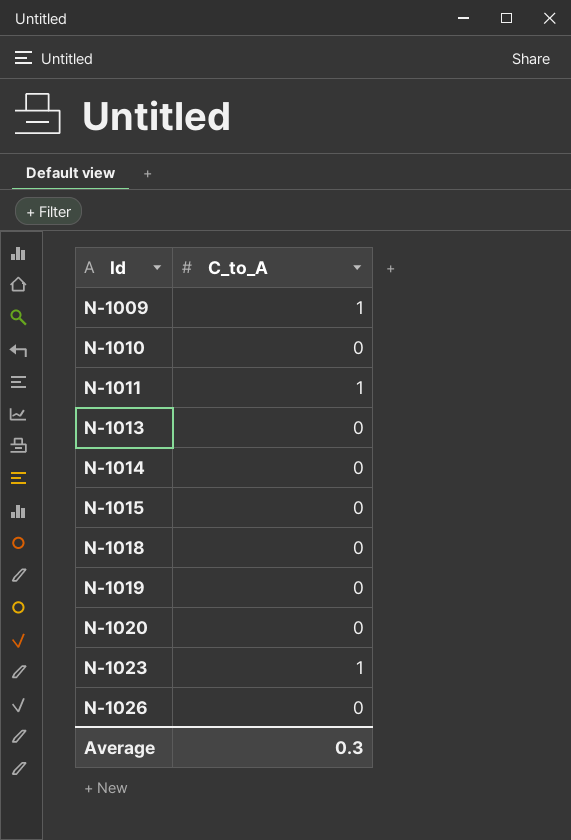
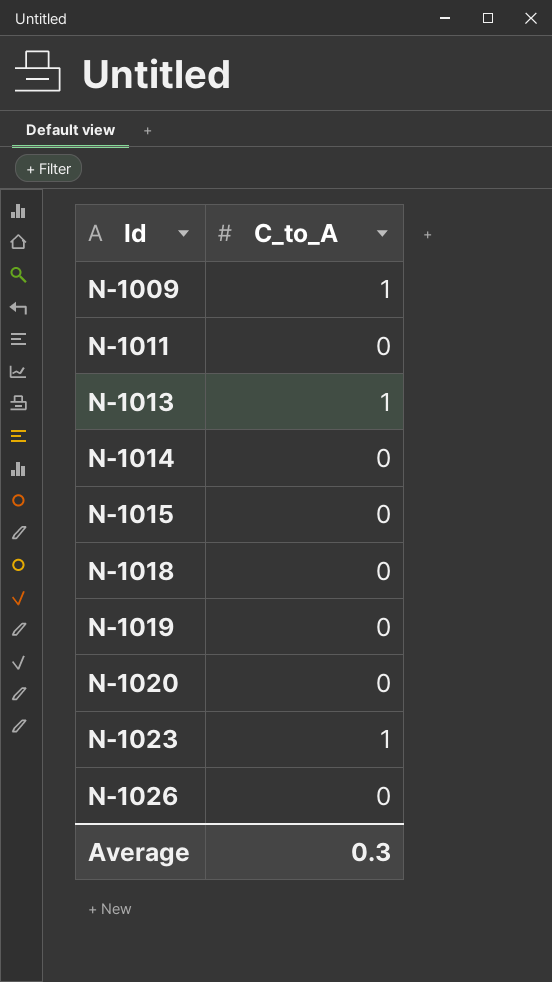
row N-1010: 0 -> none
N-1011 | C_to_A: 1 -> 0
N-1013 | C_to_A: 0 -> 1

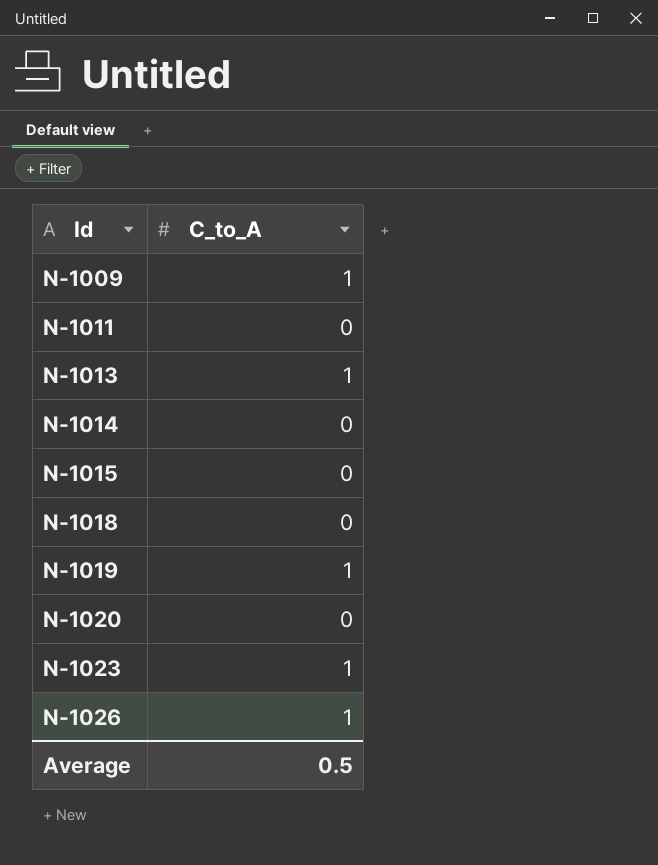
N-1019 | C_to_A: 0 -> 1
N-1026 | C_to_A: 0 -> 1
Average | C_to_A: 0.3 -> 0.5

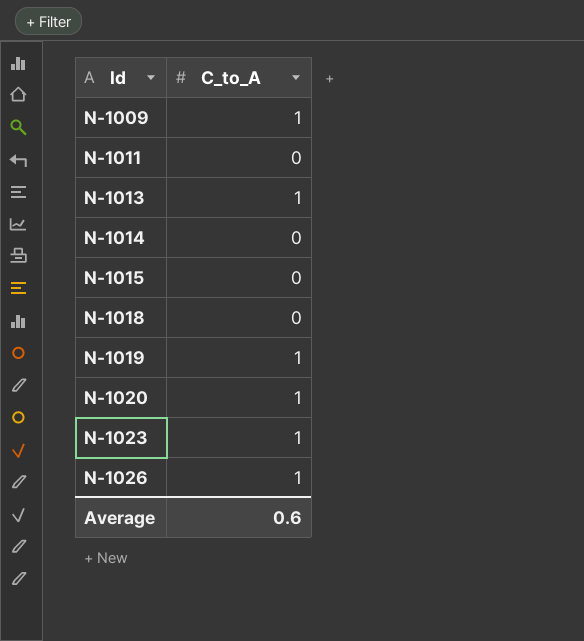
N-1020 | C_to_A: 0 -> 1
Average | C_to_A: 0.5 -> 0.6

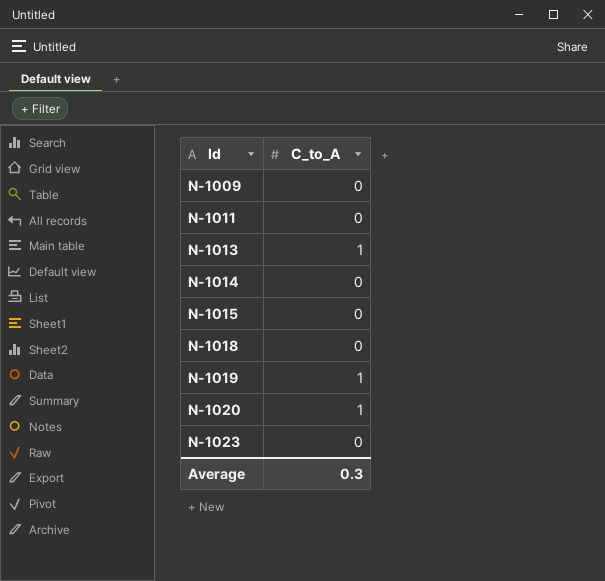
row N-1026: 1 -> none
N-1009 | C_to_A: 1 -> 0
N-1023 | C_to_A: 1 -> 0
Average | C_to_A: 0.6 -> 0.3

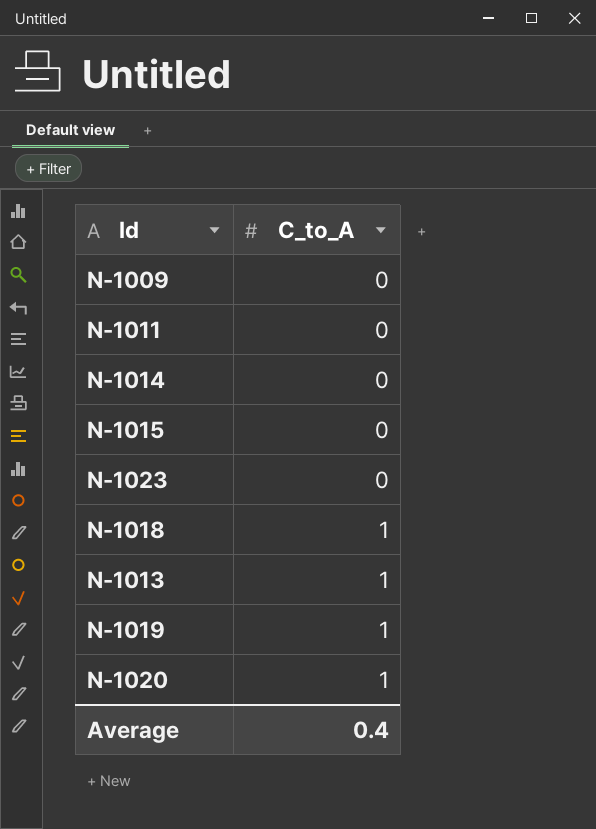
row order: Id ascending -> C_to_A ascending
N-1018 | C_to_A: 0 -> 1
Average | C_to_A: 0.3 -> 0.4

